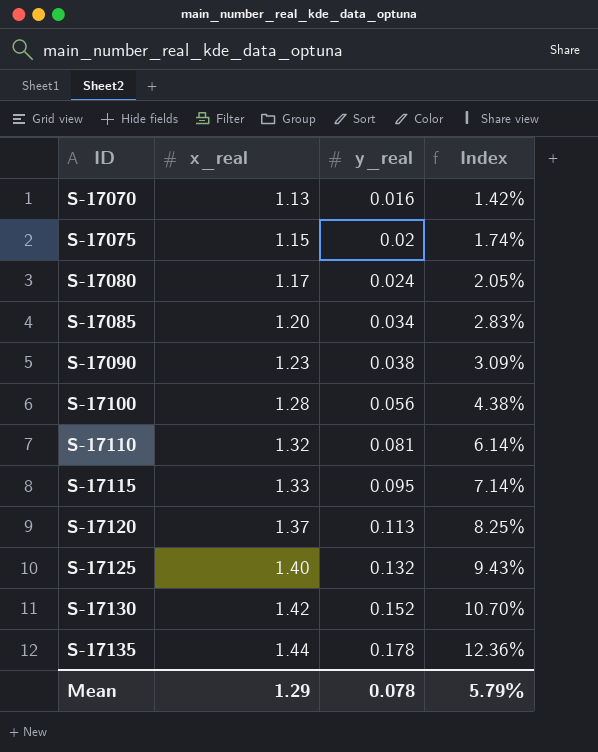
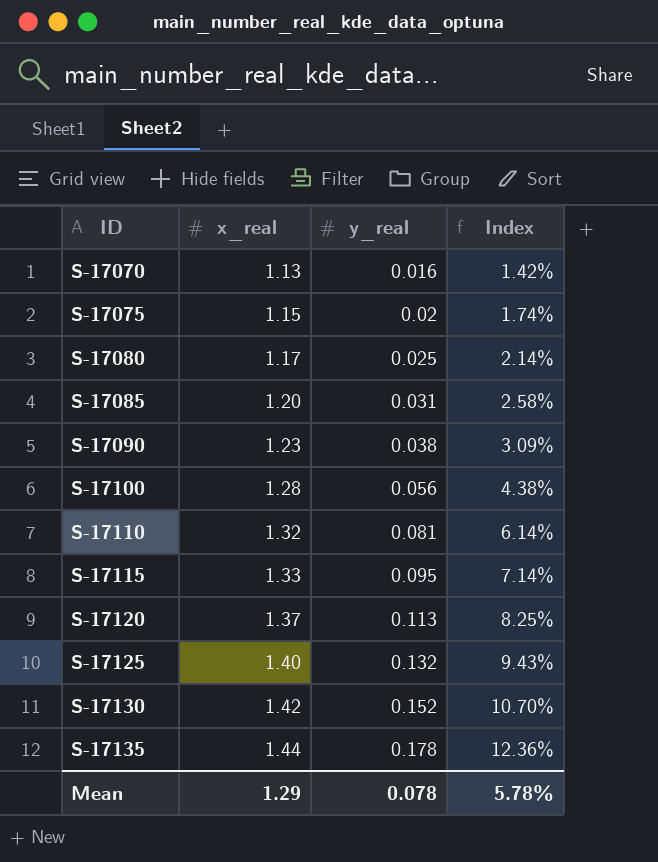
S-17080 | y_real: 0.024 -> 0.025
S-17080 | Index: 2.05% -> 2.14%
S-17085 | y_real: 0.034 -> 0.031
S-17085 | Index: 2.83% -> 2.58%
Mean | Index: 5.79% -> 5.78%

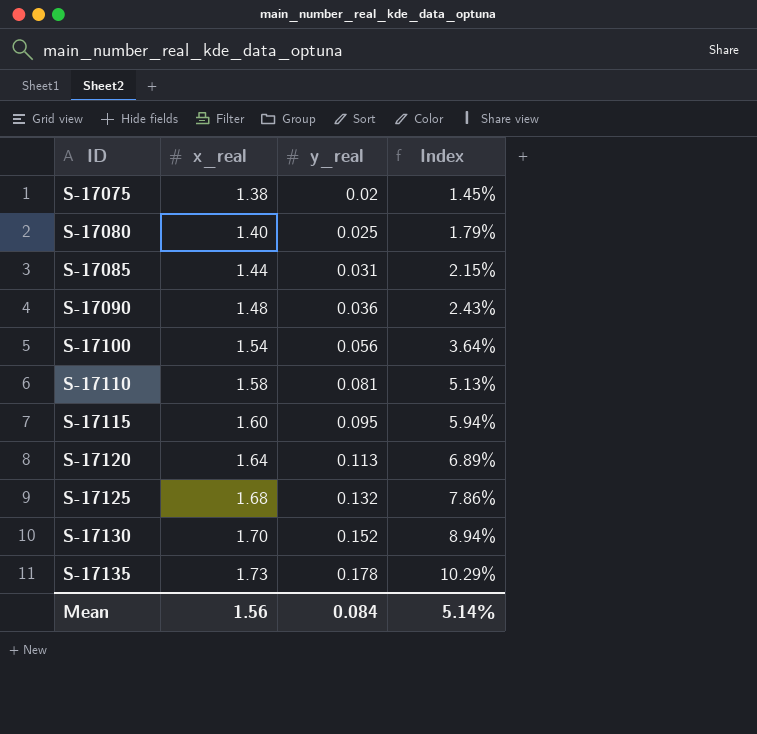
row S-17070: 1.13 | 0.016 | 1.42% -> none
S-17075 | x_real: 1.15 -> 1.38
S-17075 | Index: 1.74% -> 1.45%
S-17080 | x_real: 1.17 -> 1.40
S-17080 | Index: 2.14% -> 1.79%
S-17085 | x_real: 1.20 -> 1.44
S-17085 | Index: 2.58% -> 2.15%
S-17090 | x_real: 1.23 -> 1.48
S-17090 | y_real: 0.038 -> 0.036
S-17090 | Index: 3.09% -> 2.43%
S-17100 | x_real: 1.28 -> 1.54
S-17100 | Index: 4.38% -> 3.64%
S-17110 | x_real: 1.32 -> 1.58
S-17110 | Index: 6.14% -> 5.13%
S-17115 | x_real: 1.33 -> 1.60
S-17115 | Index: 7.14% -> 5.94%
S-17120 | x_real: 1.37 -> 1.64
S-17120 | Index: 8.25% -> 6.89%
S-17125 | x_real: 1.40 -> 1.68
S-17125 | Index: 9.43% -> 7.86%
S-17130 | x_real: 1.42 -> 1.70
S-17130 | Index: 10.70% -> 8.94%
S-17135 | x_real: 1.44 -> 1.73
S-17135 | Index: 12.36% -> 10.29%
Mean | x_real: 1.29 -> 1.56
Mean | y_real: 0.078 -> 0.084
Mean | Index: 5.78% -> 5.14%

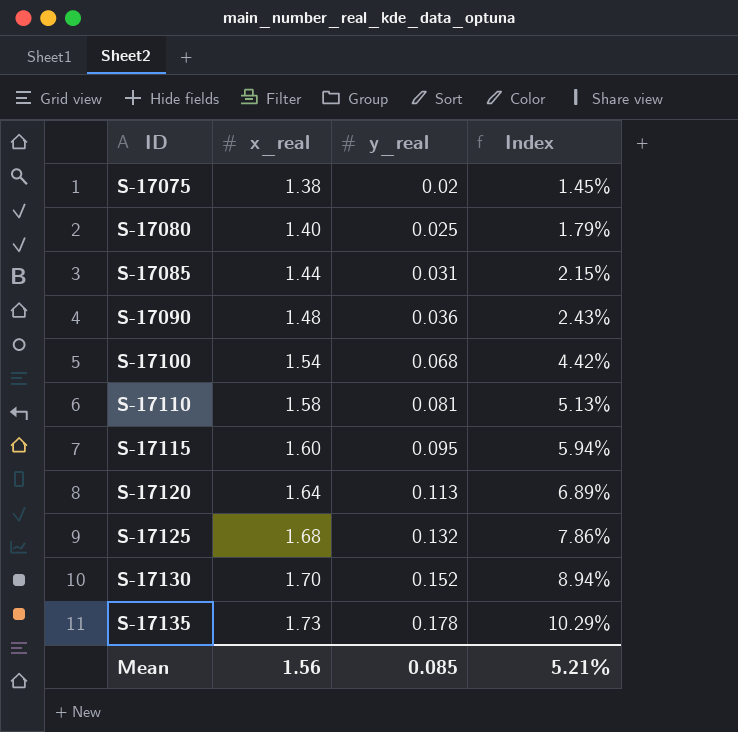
S-17100 | y_real: 0.056 -> 0.068
S-17100 | Index: 3.64% -> 4.42%
Mean | y_real: 0.084 -> 0.085
Mean | Index: 5.14% -> 5.21%

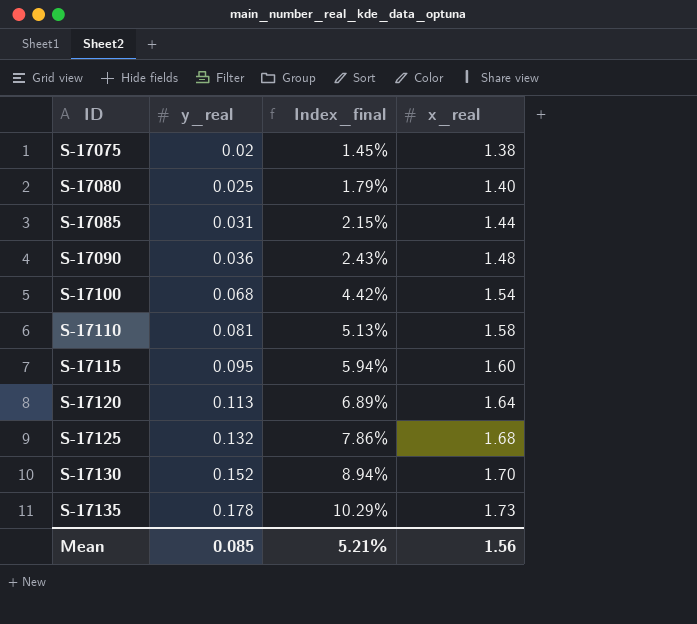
column name: Index -> Index_final
column x_real | position: 2 -> 4

